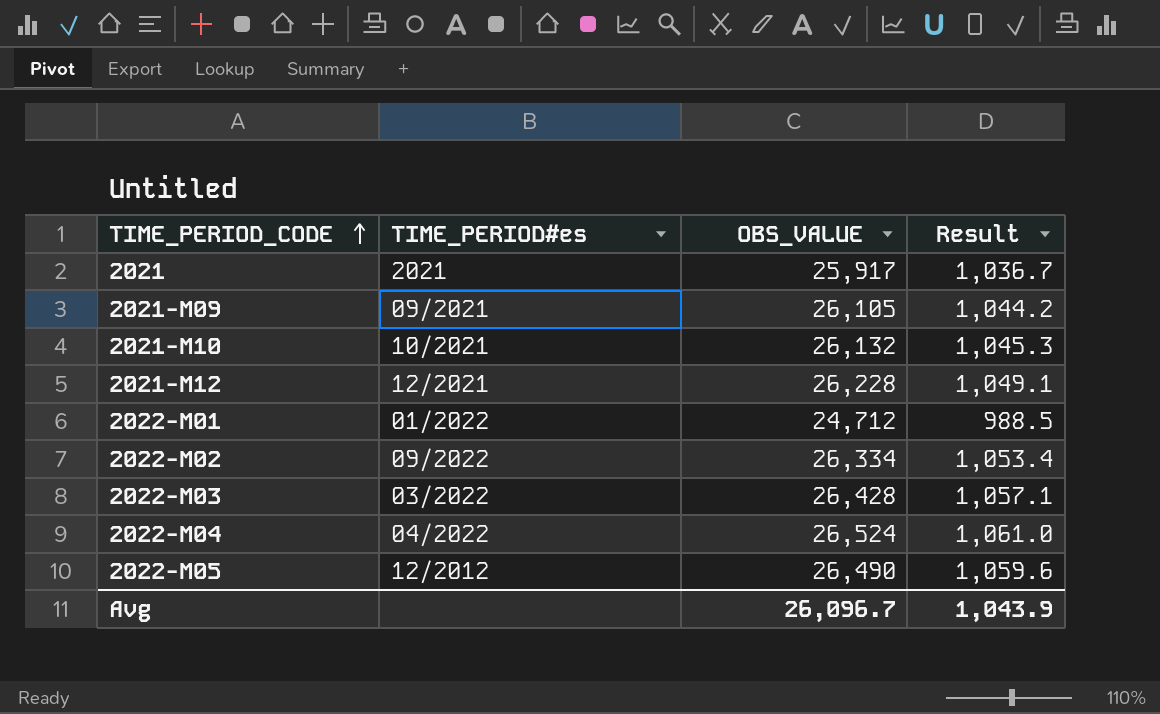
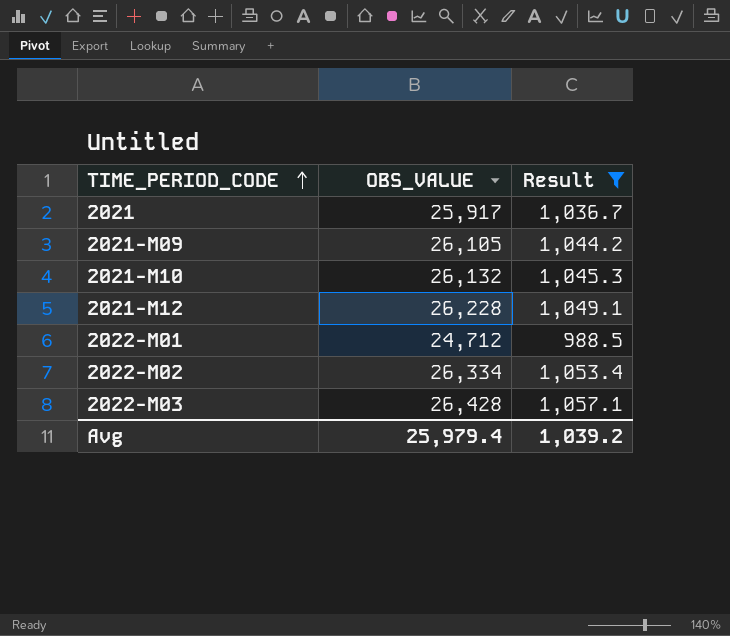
filter: none -> Result <= 1,057.1
column TIME_PERIOD#es | position: 2 -> none
Avg | OBS_VALUE: 26,096.7 -> 25,979.4
Avg | Result: 1,043.9 -> 1,039.2

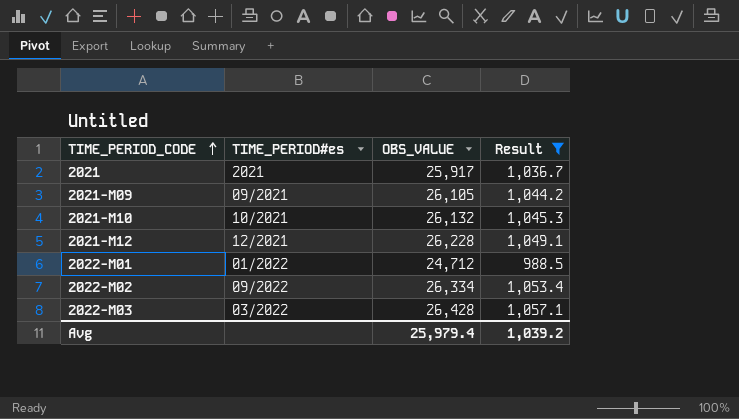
column TIME_PERIOD#es | position: none -> 2

